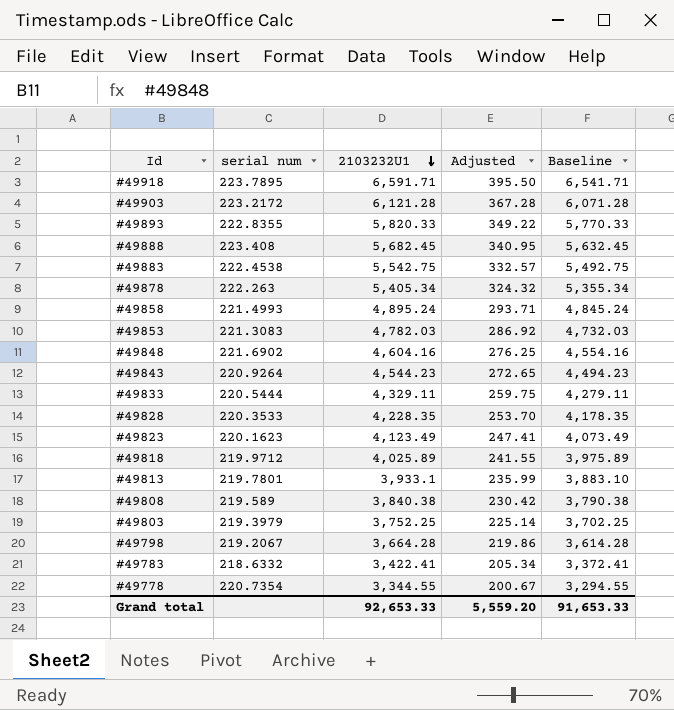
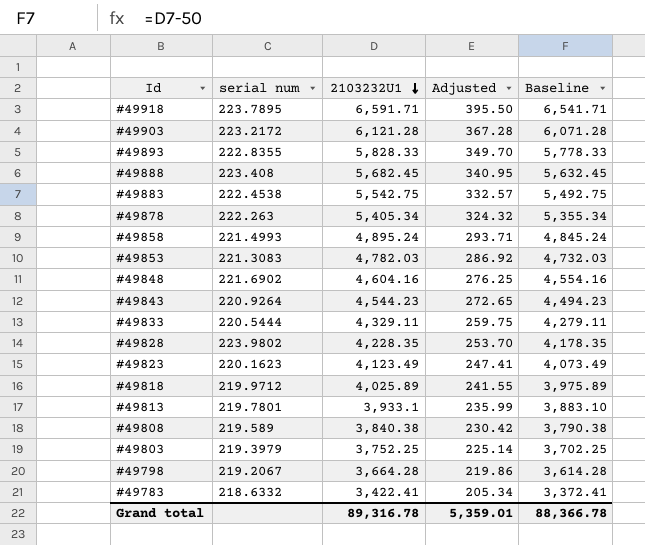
row #49778: 220.7354 | 3,344.55 | 200.67 | 3,294.55 -> none
#49893 | 2103232U1: 5,820.33 -> 5,828.33
#49893 | Adjusted: 349.22 -> 349.70
#49893 | Baseline: 5,770.33 -> 5,778.33
#49828 | serial num: 220.3533 -> 223.9802
Grand total | 2103232U1: 92,653.33 -> 89,316.78
Grand total | Adjusted: 5,559.20 -> 5,359.01
Grand total | Baseline: 91,653.33 -> 88,366.78

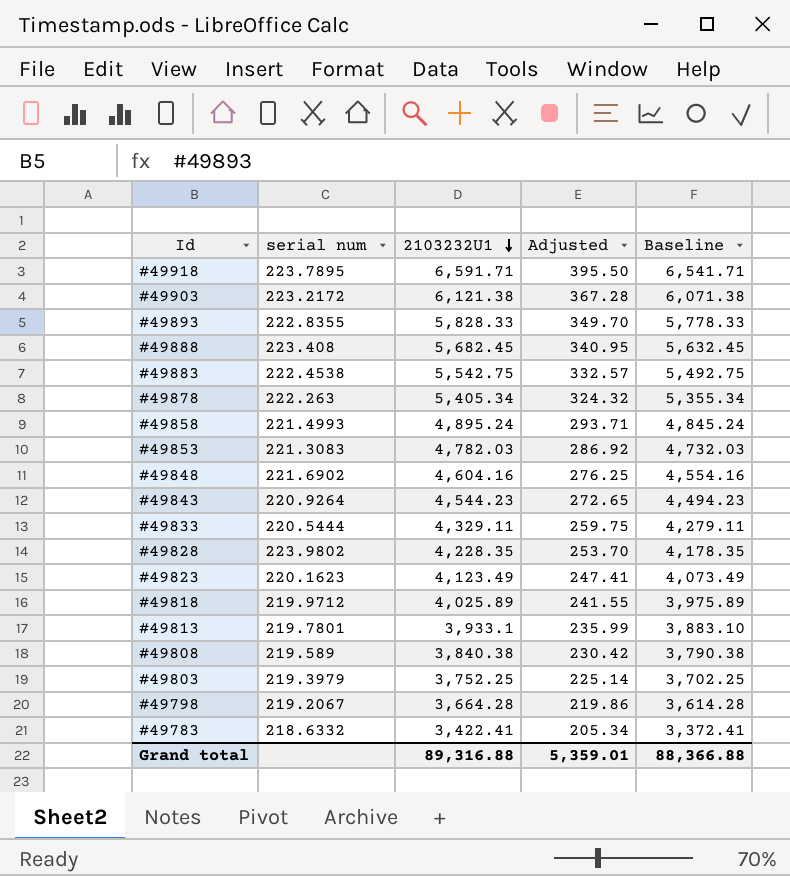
#49903 | 2103232U1: 6,121.28 -> 6,121.38
#49903 | Baseline: 6,071.28 -> 6,071.38
Grand total | 2103232U1: 89,316.78 -> 89,316.88
Grand total | Baseline: 88,366.78 -> 88,366.88

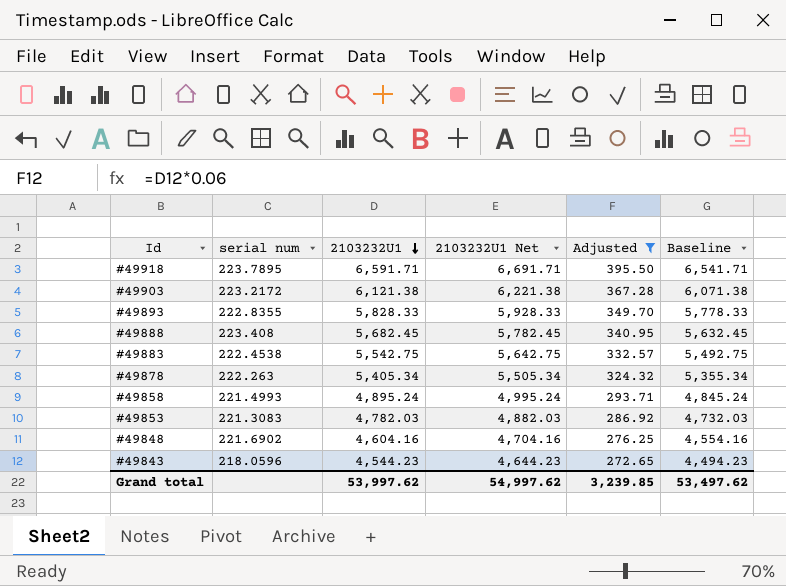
filter: none -> Adjusted >= 272.65
column 2103232U1 Net | formula: none -> [2103232U1] + 100
#49843 | serial num: 220.9264 -> 218.0596
Grand total | 2103232U1: 89,316.88 -> 53,997.62
Grand total | Adjusted: 5,359.01 -> 3,239.85
Grand total | Baseline: 88,366.88 -> 53,497.62

